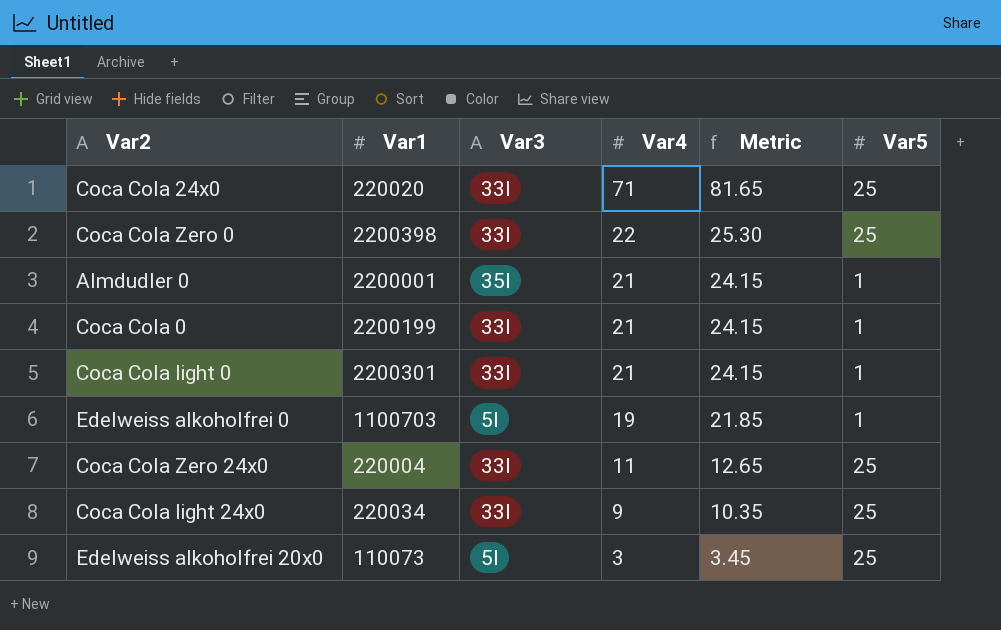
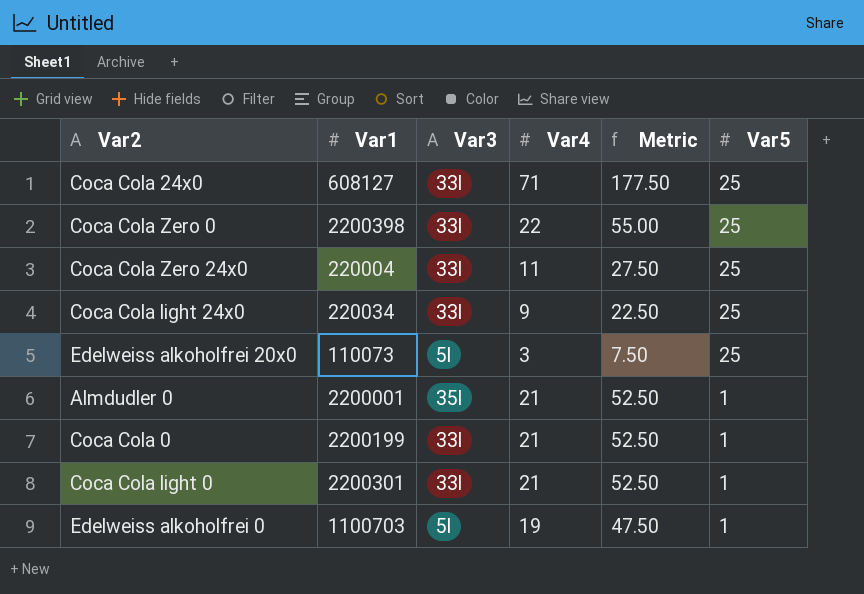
row order: Var4 descending -> Var5 descending
column Metric | formula: [Var4] * 1.15 -> [Var4] * 2.5
Coca Cola 24x0 | Var1: 220020 -> 608127

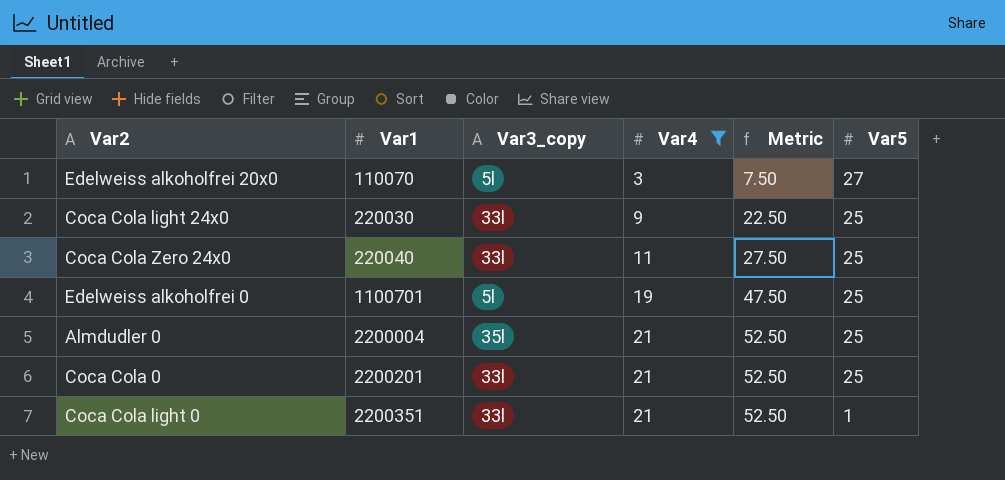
filter: none -> Var4 <= 21
row order: Var5 descending -> Var1 ascending
column name: Var3 -> Var3_copy
Edelweiss alkoholfrei 20x0 | Var1: 110073 -> 110070
Edelweiss alkoholfrei 20x0 | Var5: 25 -> 27
Coca Cola light 24x0 | Var1: 220034 -> 220030
Coca Cola Zero 24x0 | Var1: 220004 -> 220040
Edelweiss alkoholfrei 0 | Var1: 1100703 -> 1100701
Edelweiss alkoholfrei 0 | Var5: 1 -> 25
Almdudler 0 | Var1: 2200001 -> 2200004
Almdudler 0 | Var5: 1 -> 25
Coca Cola 0 | Var1: 2200199 -> 2200201
Coca Cola 0 | Var5: 1 -> 25
Coca Cola light 0 | Var1: 2200301 -> 2200351

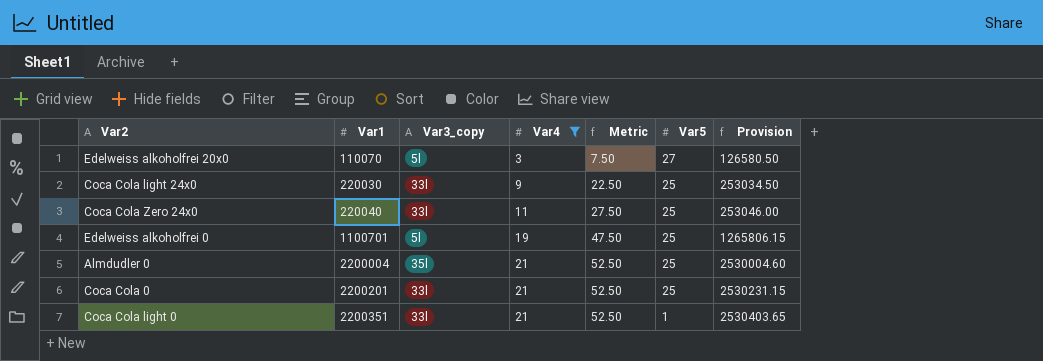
column Provision | formula: none -> [Var1] * 1.15

